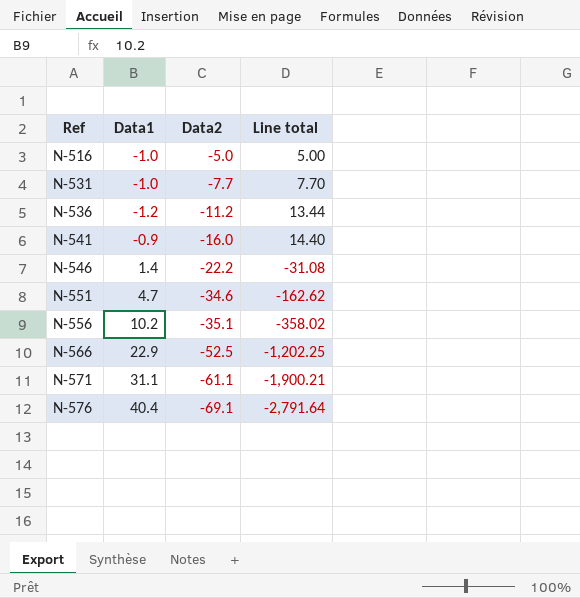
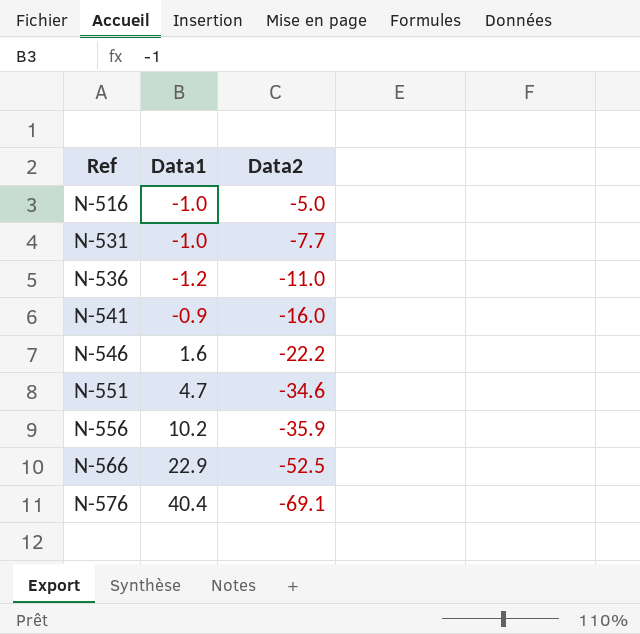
column Line total | formula: [Data1] * [Data2] -> none
row N-571: 31.1 | -61.1 | -1,900.21 -> none
N-536 | Data2: -11.2 -> -11.0
N-546 | Data1: 1.4 -> 1.6
N-556 | Data2: -35.1 -> -35.9

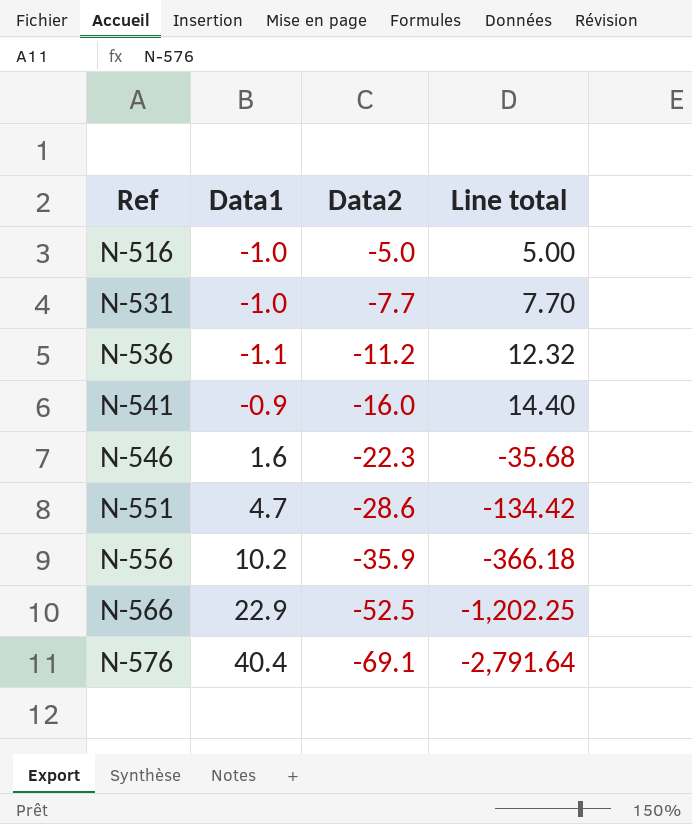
column Line total | formula: none -> [Data1] * [Data2]
N-536 | Data1: -1.2 -> -1.1
N-536 | Data2: -11.0 -> -11.2
N-546 | Data2: -22.2 -> -22.3
N-551 | Data2: -34.6 -> -28.6

